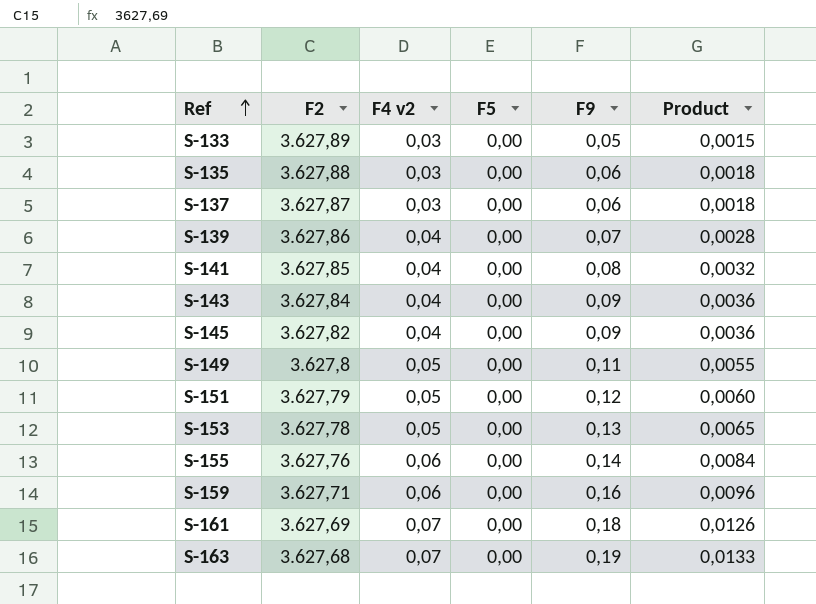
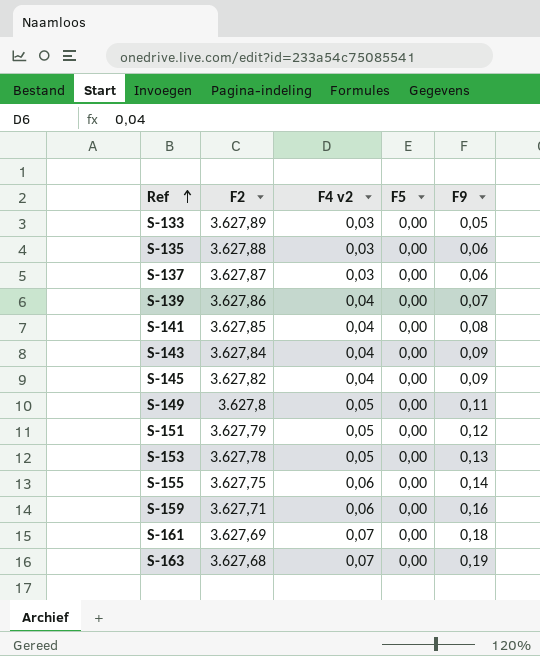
column Product | formula: [F4 v2] * [F9] -> none
S-155 | F2: 3.627,76 -> 3.627,75

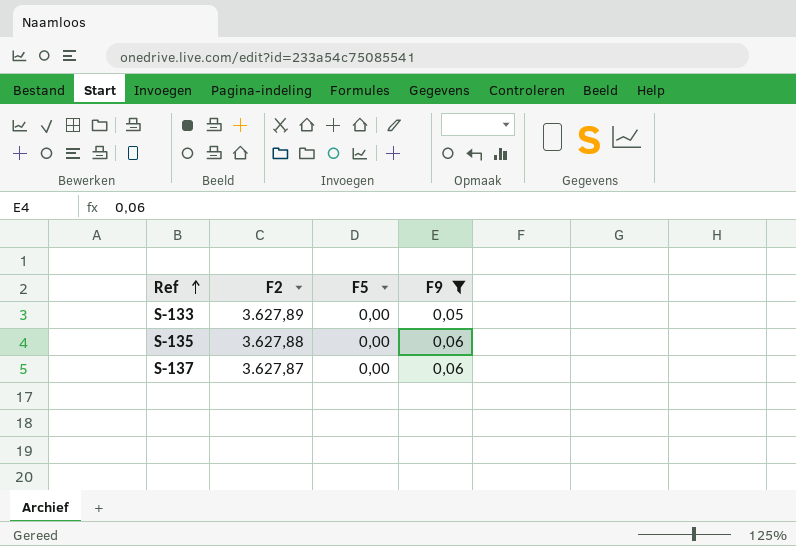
filter: none -> F9 <= 0,06
column F4 v2 | position: 3 -> none

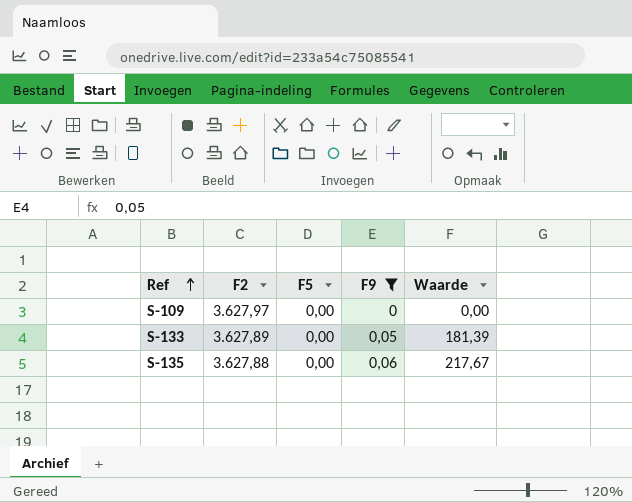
column Waarde | formula: none -> [F2] * [F9]
row S-137: 3.627,87 | 0,00 | 0,06 -> none
row S-109: none -> 3.627,97 | 0,00 | 0 | 0,00

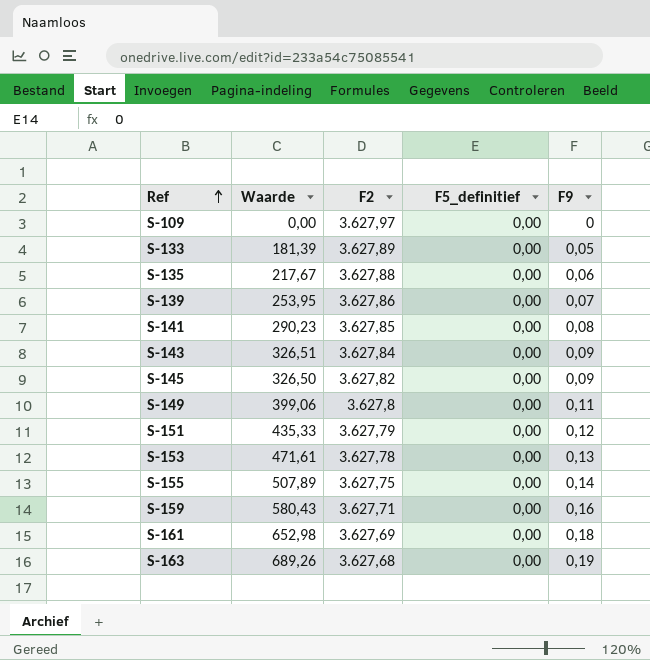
filter: F9 <= 0,06 -> none
column Waarde | position: 5 -> 2
column name: F5 -> F5_definitief

